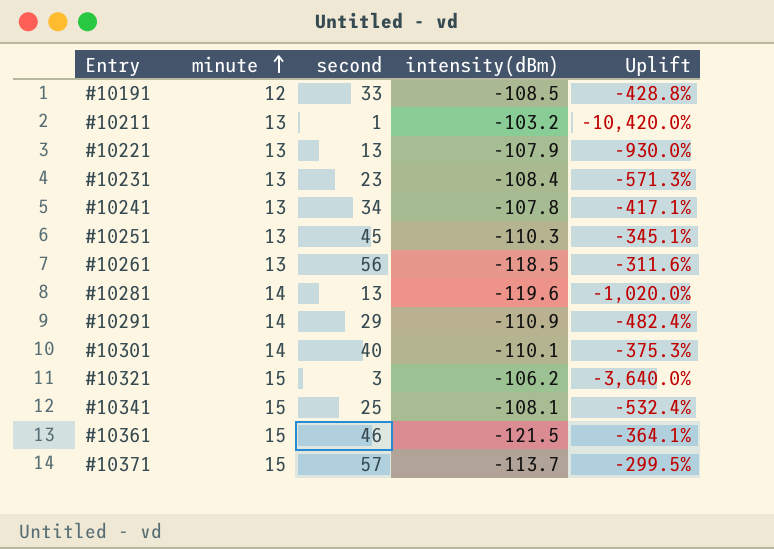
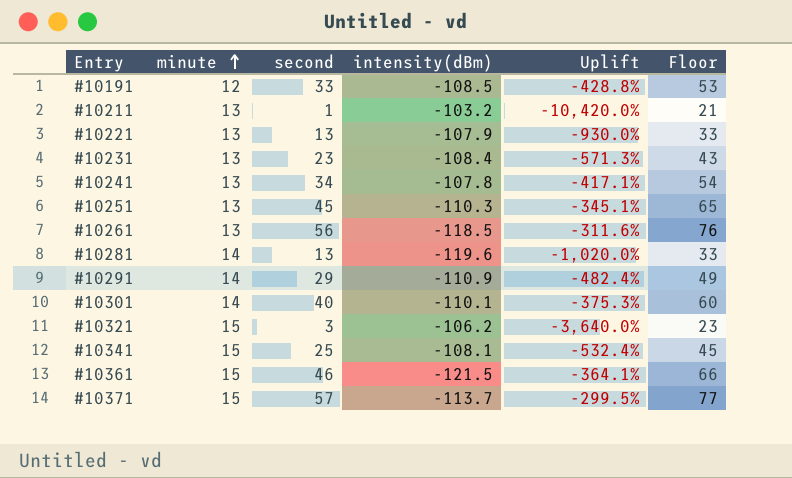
column Floor | formula: none -> [second] + 20

